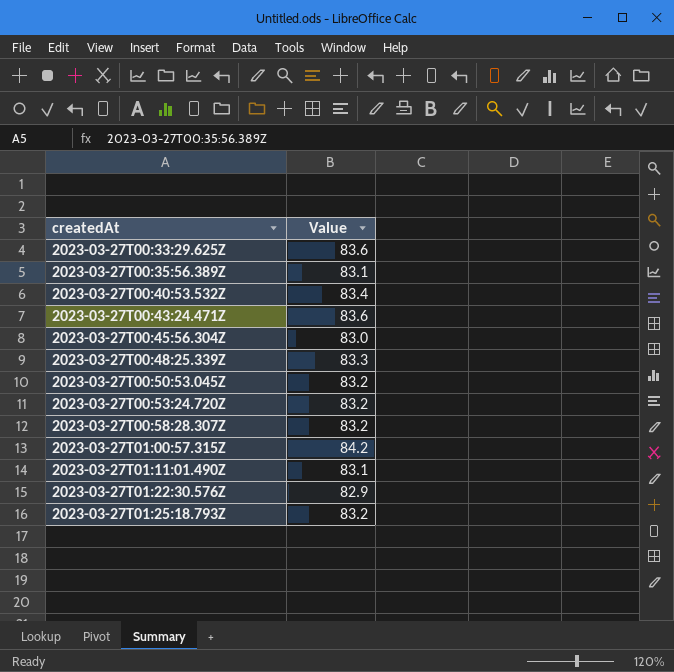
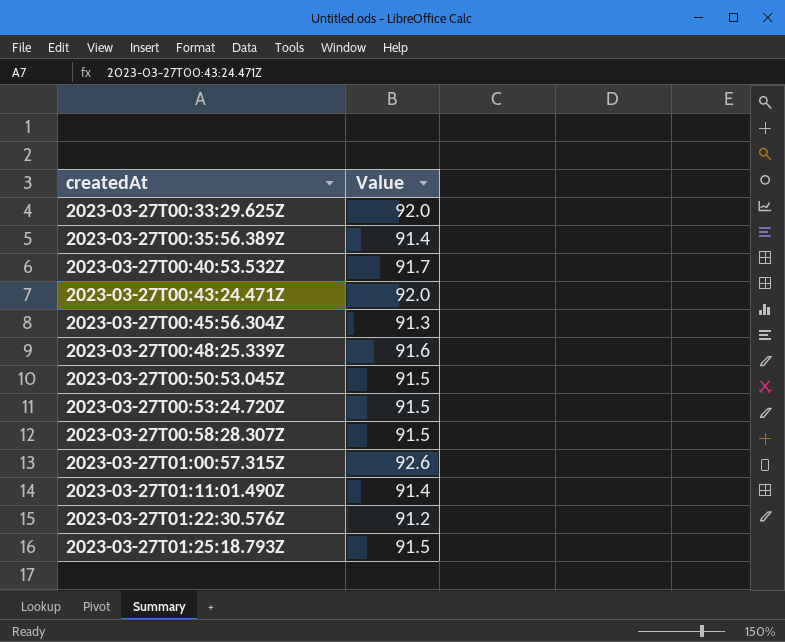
2023-03-27T00:33:29.625Z | Value: 83.6 -> 92.0
2023-03-27T00:35:56.389Z | Value: 83.1 -> 91.4
2023-03-27T00:40:53.532Z | Value: 83.4 -> 91.7
2023-03-27T00:43:24.471Z | Value: 83.6 -> 92.0
2023-03-27T00:45:56.304Z | Value: 83.0 -> 91.3
2023-03-27T00:48:25.339Z | Value: 83.3 -> 91.6
2023-03-27T00:50:53.045Z | Value: 83.2 -> 91.5
2023-03-27T00:53:24.720Z | Value: 83.2 -> 91.5
2023-03-27T00:58:28.307Z | Value: 83.2 -> 91.5
2023-03-27T01:00:57.315Z | Value: 84.2 -> 92.6
2023-03-27T01:11:01.490Z | Value: 83.1 -> 91.4
2023-03-27T01:22:30.576Z | Value: 82.9 -> 91.2
2023-03-27T01:25:18.793Z | Value: 83.2 -> 91.5

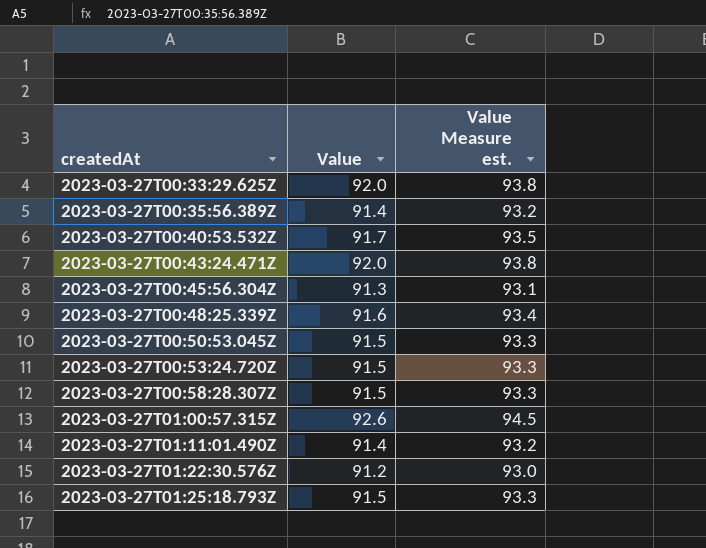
column Value Measure est. | formula: none -> [Value] * 1.02

